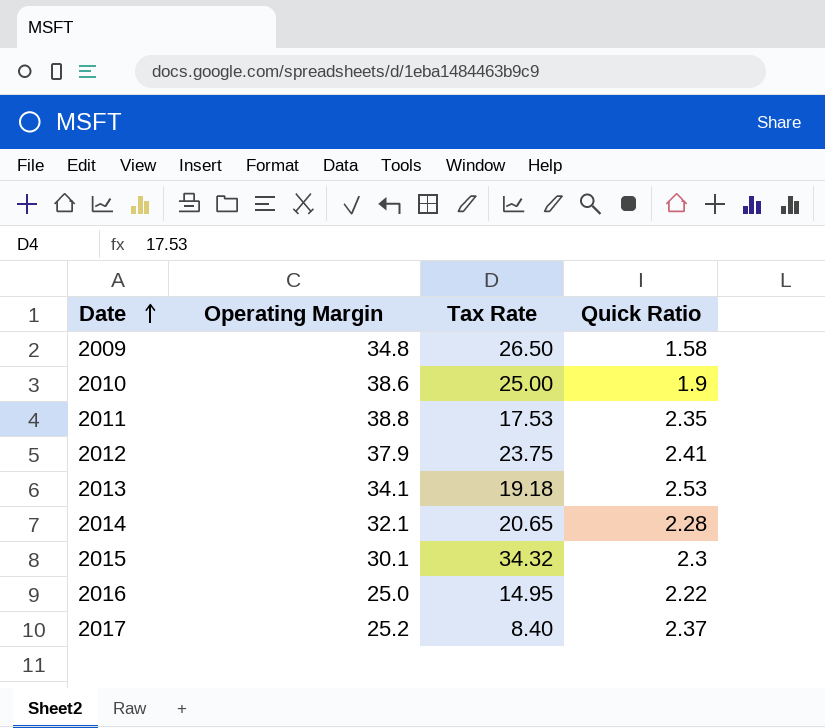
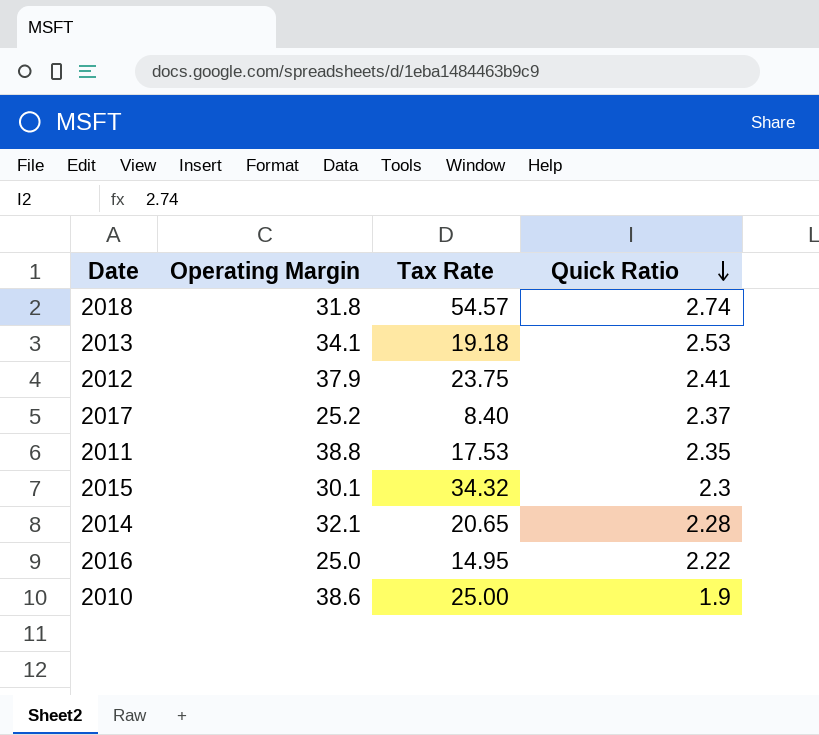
row order: Date ascending -> Quick Ratio descending
row 2009: 34.8 | 26.50 | 1.58 -> none
row 2018: none -> 31.8 | 54.57 | 2.74

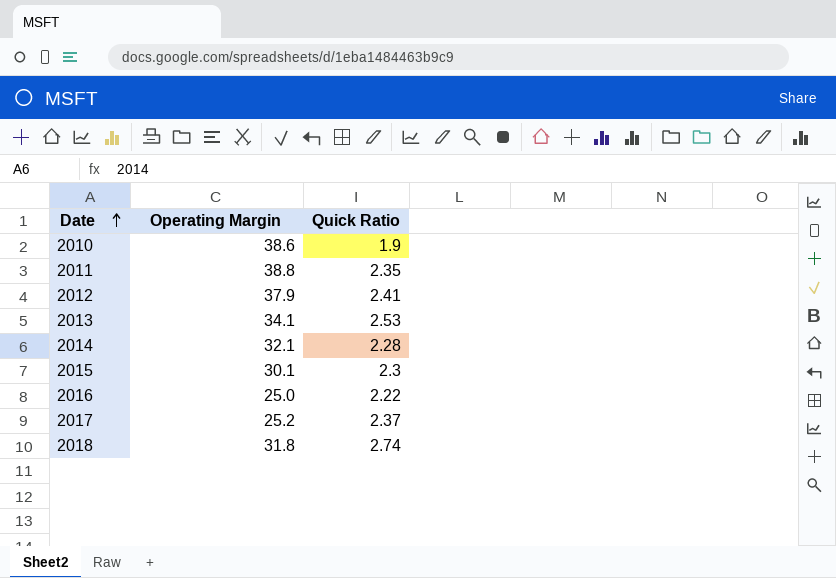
row order: Quick Ratio descending -> Date ascending
column Tax Rate | position: 3 -> none

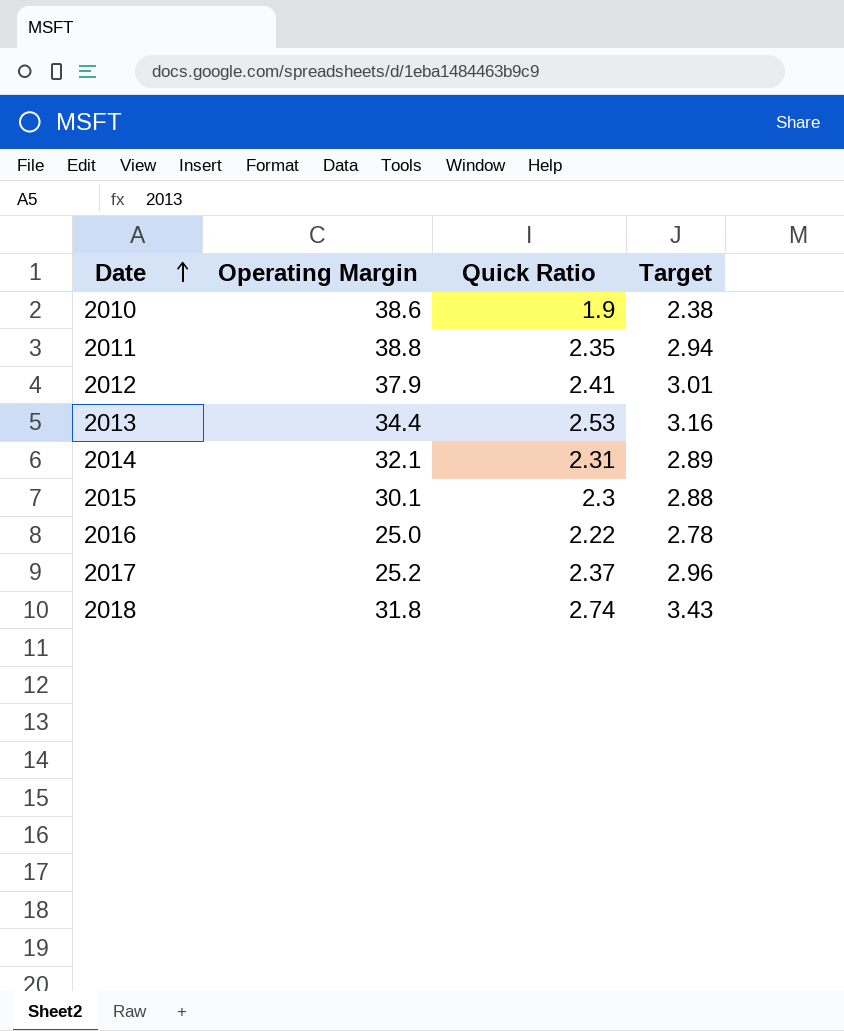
column Target | formula: none -> [Quick Ratio] * 1.25
2013 | Operating Margin: 34.1 -> 34.4
2014 | Quick Ratio: 2.28 -> 2.31

